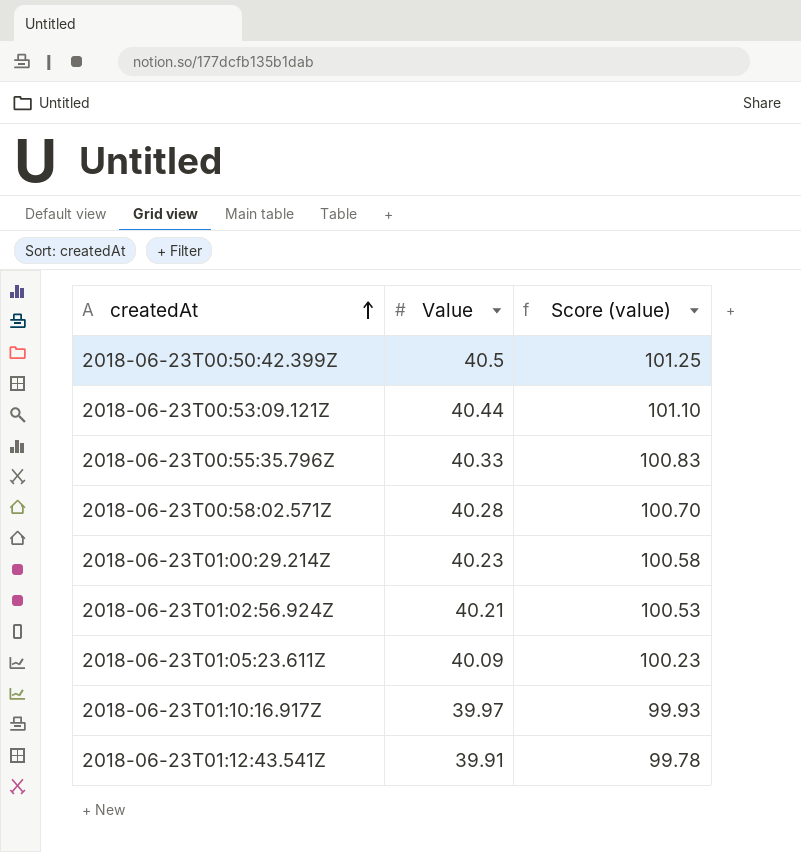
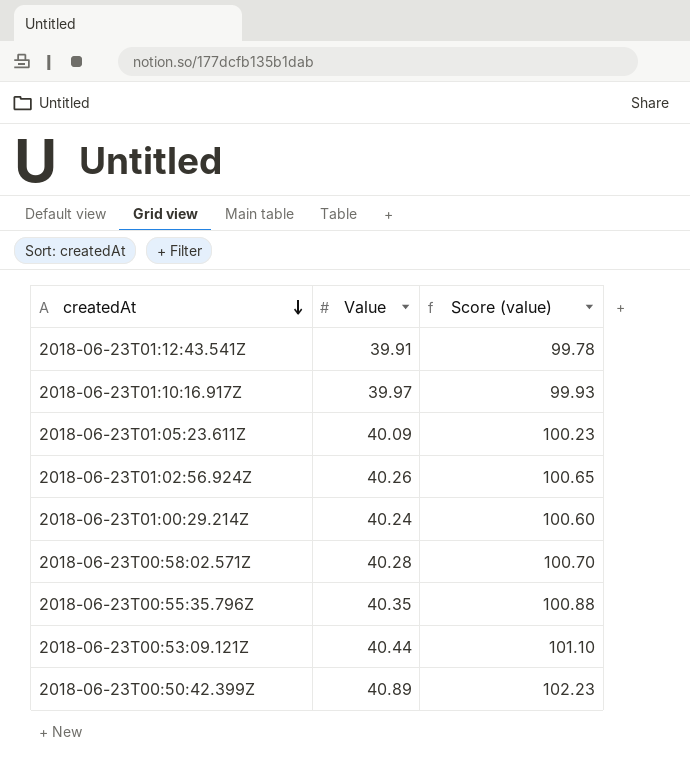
row order: createdAt ascending -> createdAt descending
2018-06-23T01:02:56.924Z | Value: 40.21 -> 40.26
2018-06-23T01:02:56.924Z | Score (value): 100.53 -> 100.65
2018-06-23T01:00:29.214Z | Value: 40.23 -> 40.24
2018-06-23T01:00:29.214Z | Score (value): 100.58 -> 100.60
2018-06-23T00:55:35.796Z | Value: 40.33 -> 40.35
2018-06-23T00:55:35.796Z | Score (value): 100.83 -> 100.88
2018-06-23T00:50:42.399Z | Value: 40.5 -> 40.89
2018-06-23T00:50:42.399Z | Score (value): 101.25 -> 102.23

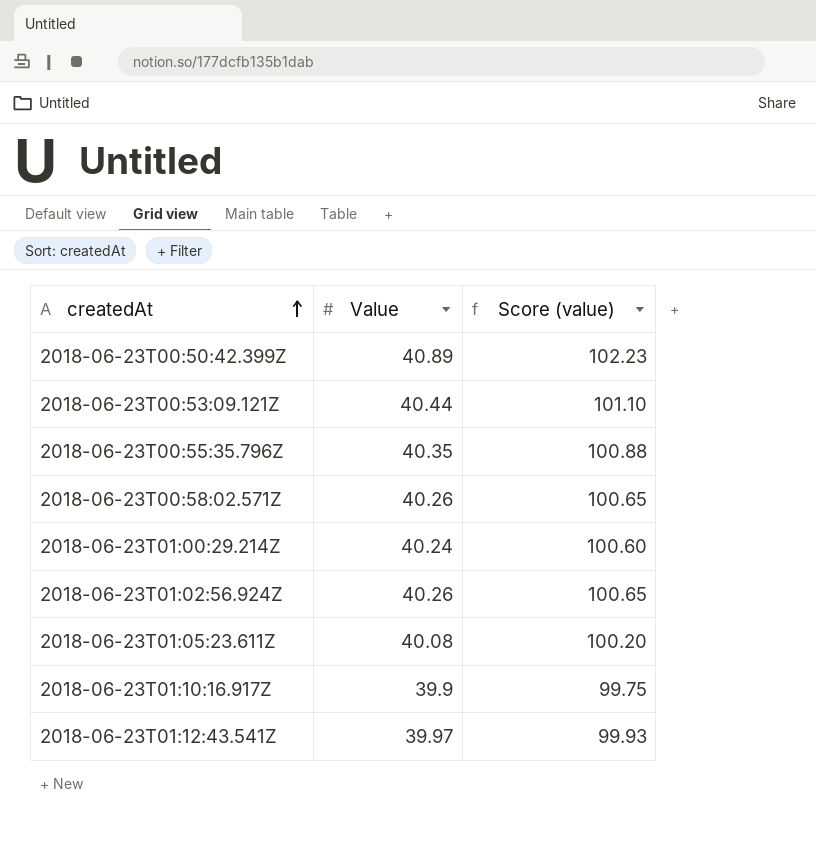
row order: createdAt descending -> createdAt ascending
2018-06-23T00:58:02.571Z | Value: 40.28 -> 40.26
2018-06-23T00:58:02.571Z | Score (value): 100.70 -> 100.65
2018-06-23T01:05:23.611Z | Value: 40.09 -> 40.08
2018-06-23T01:05:23.611Z | Score (value): 100.23 -> 100.20
2018-06-23T01:10:16.917Z | Value: 39.97 -> 39.9
2018-06-23T01:10:16.917Z | Score (value): 99.93 -> 99.75
2018-06-23T01:12:43.541Z | Value: 39.91 -> 39.97
2018-06-23T01:12:43.541Z | Score (value): 99.78 -> 99.93

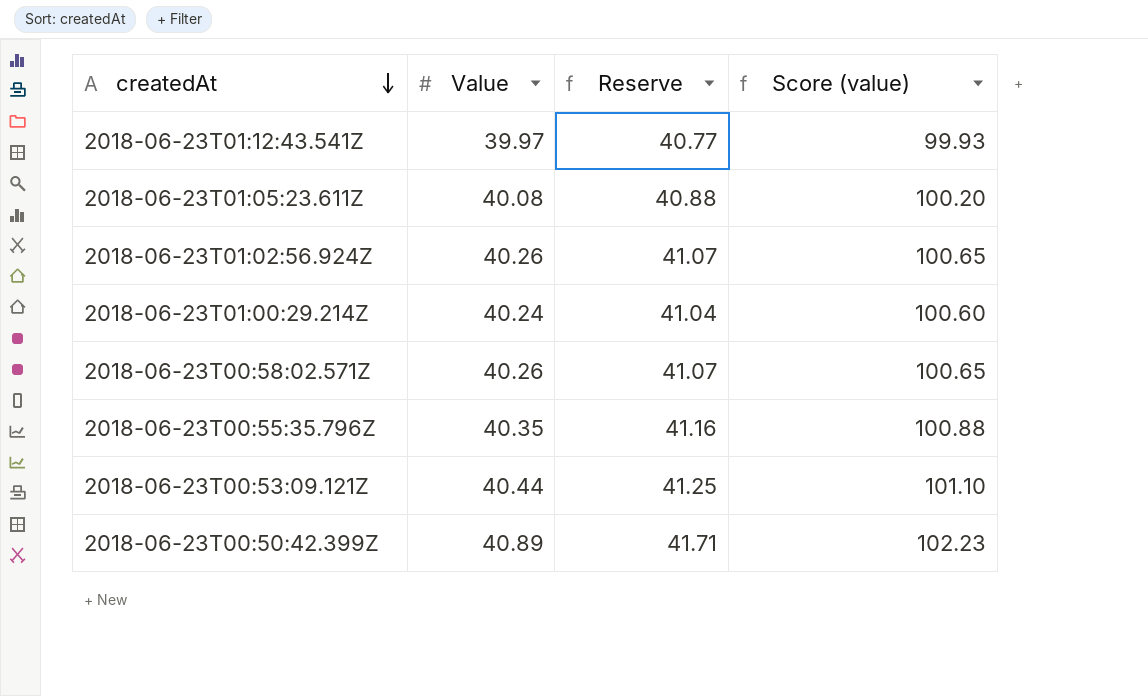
row order: createdAt ascending -> createdAt descending
column Reserve | formula: none -> [Value] * 1.02
row 2018-06-23T01:10:16.917Z: 39.9 | 99.75 -> none

